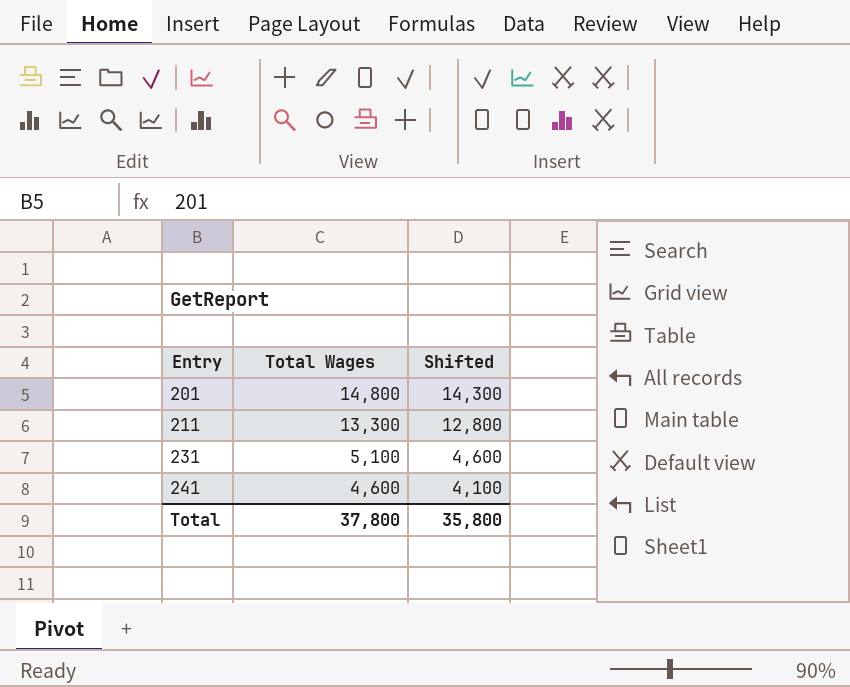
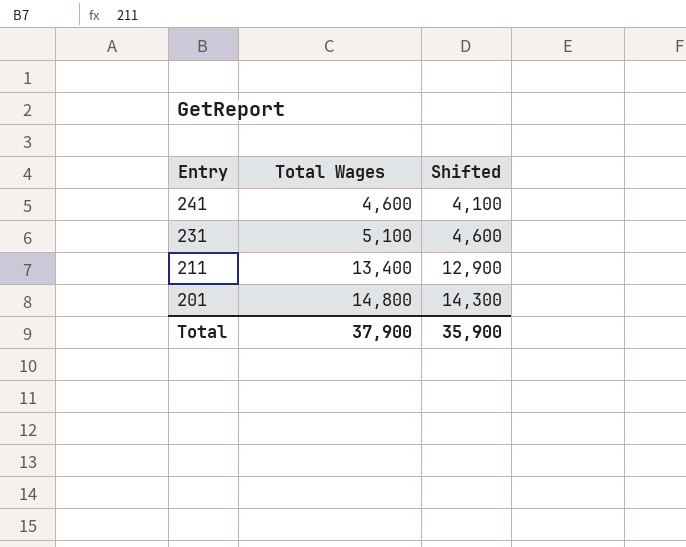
row order: Entry ascending -> Entry descending
211 | Total Wages: 13,300 -> 13,400
211 | Shifted: 12,800 -> 12,900
Total | Total Wages: 37,800 -> 37,900
Total | Shifted: 35,800 -> 35,900

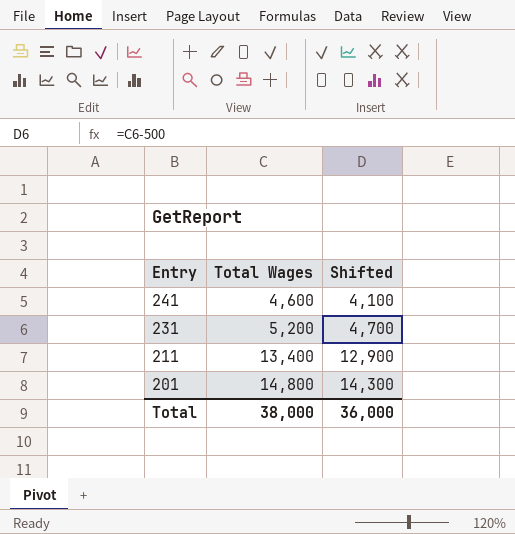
231 | Total Wages: 5,100 -> 5,200
231 | Shifted: 4,600 -> 4,700
Total | Total Wages: 37,900 -> 38,000
Total | Shifted: 35,900 -> 36,000

